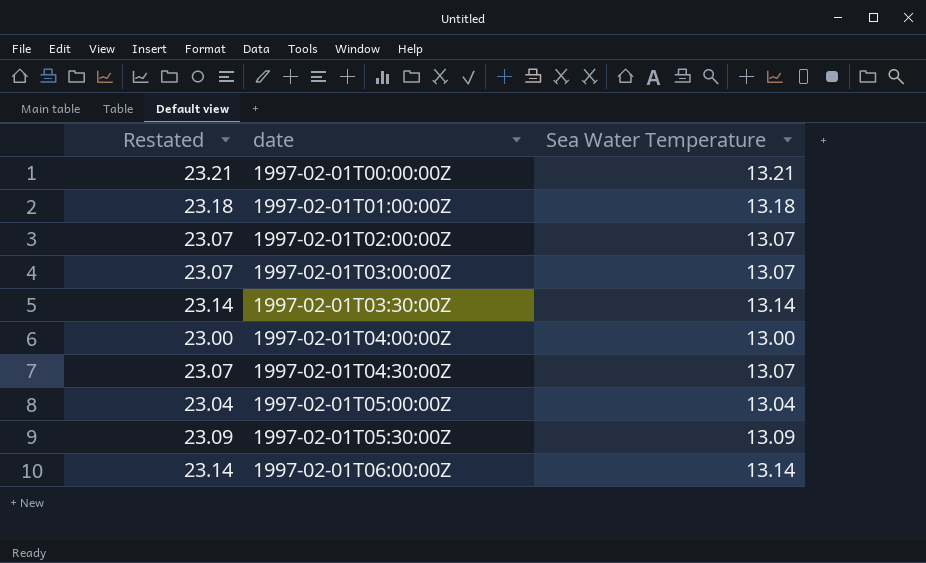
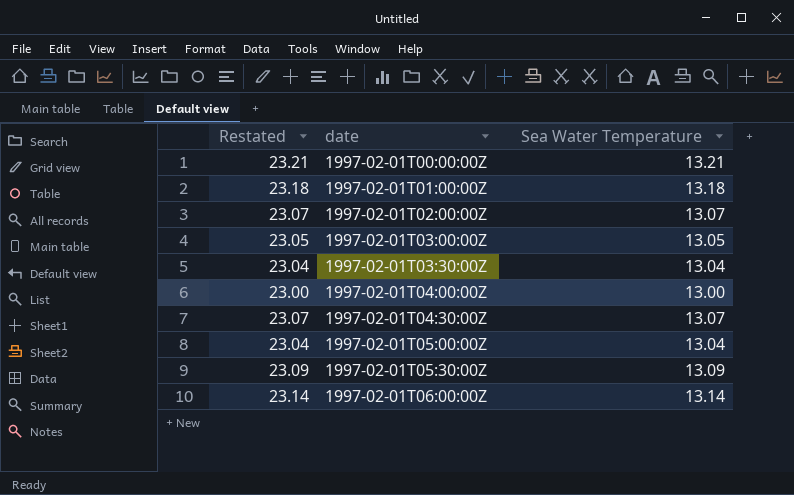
1997-02-01T03:00:00Z | Restated: 23.07 -> 23.05
1997-02-01T03:00:00Z | Sea Water Temperature: 13.07 -> 13.05
1997-02-01T03:30:00Z | Restated: 23.14 -> 23.04
1997-02-01T03:30:00Z | Sea Water Temperature: 13.14 -> 13.04

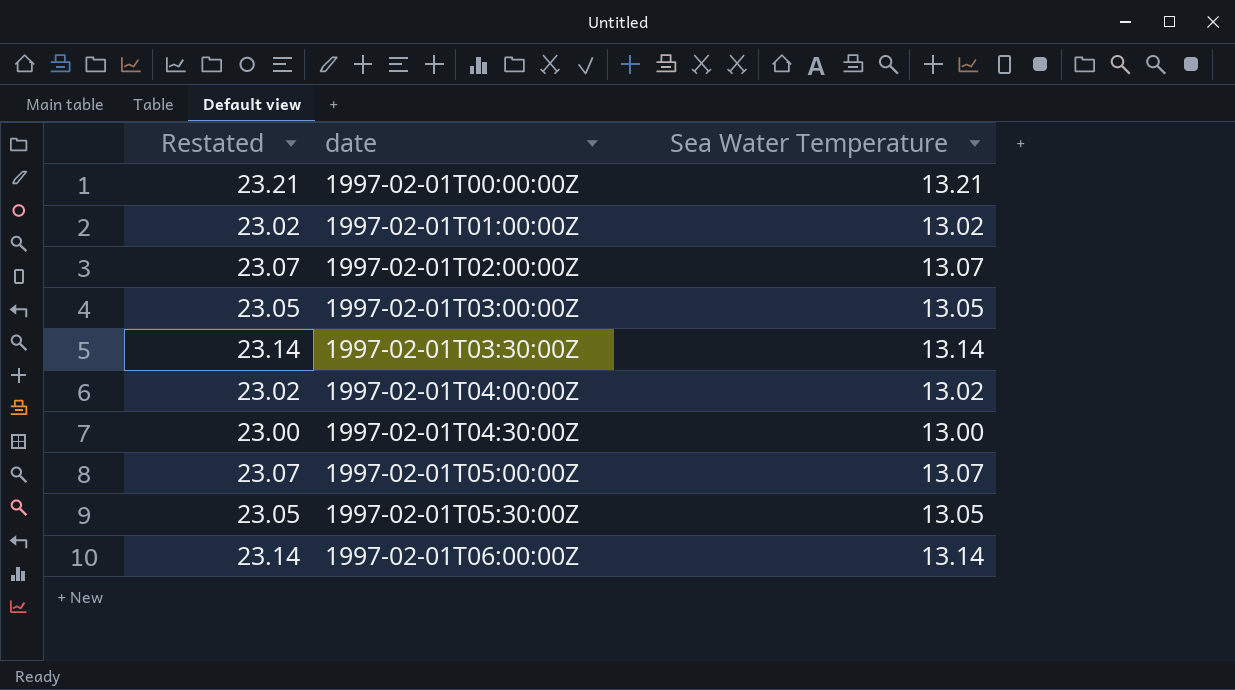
1997-02-01T01:00:00Z | Restated: 23.18 -> 23.02
1997-02-01T01:00:00Z | Sea Water Temperature: 13.18 -> 13.02
1997-02-01T03:30:00Z | Restated: 23.04 -> 23.14
1997-02-01T03:30:00Z | Sea Water Temperature: 13.04 -> 13.14
1997-02-01T04:00:00Z | Restated: 23.00 -> 23.02
1997-02-01T04:00:00Z | Sea Water Temperature: 13.00 -> 13.02
1997-02-01T04:30:00Z | Restated: 23.07 -> 23.00
1997-02-01T04:30:00Z | Sea Water Temperature: 13.07 -> 13.00
1997-02-01T05:00:00Z | Restated: 23.04 -> 23.07
1997-02-01T05:00:00Z | Sea Water Temperature: 13.04 -> 13.07
1997-02-01T05:30:00Z | Restated: 23.09 -> 23.05
1997-02-01T05:30:00Z | Sea Water Temperature: 13.09 -> 13.05

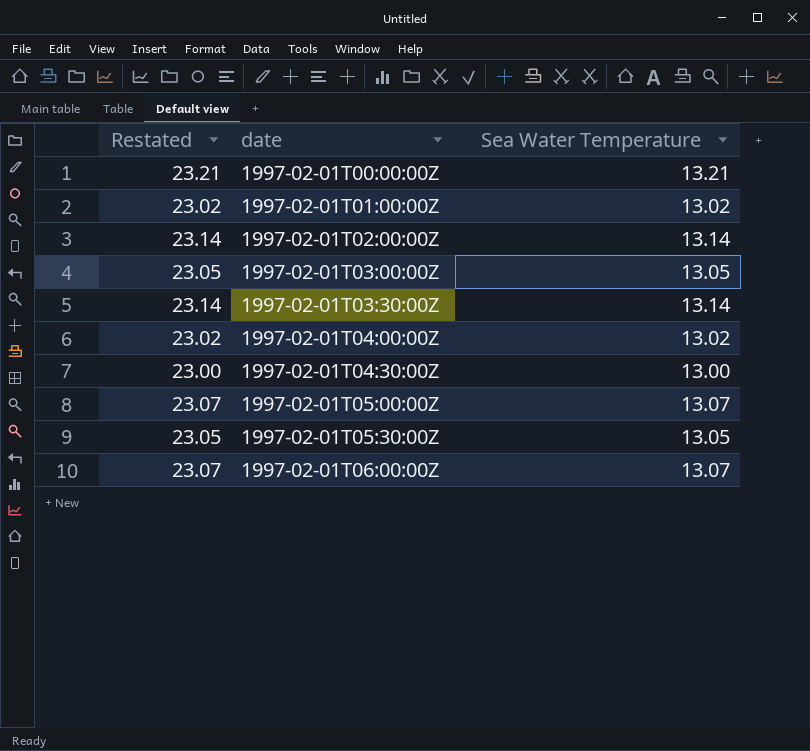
1997-02-01T02:00:00Z | Restated: 23.07 -> 23.14
1997-02-01T02:00:00Z | Sea Water Temperature: 13.07 -> 13.14
1997-02-01T06:00:00Z | Restated: 23.14 -> 23.07
1997-02-01T06:00:00Z | Sea Water Temperature: 13.14 -> 13.07

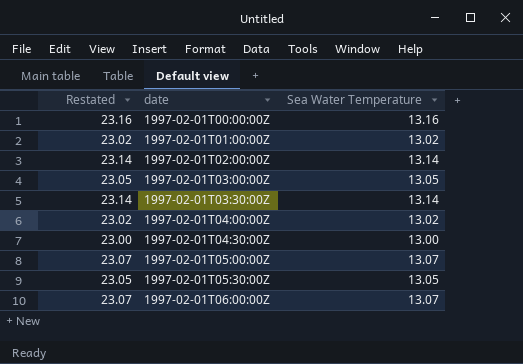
1997-02-01T00:00:00Z | Restated: 23.21 -> 23.16
1997-02-01T00:00:00Z | Sea Water Temperature: 13.21 -> 13.16

